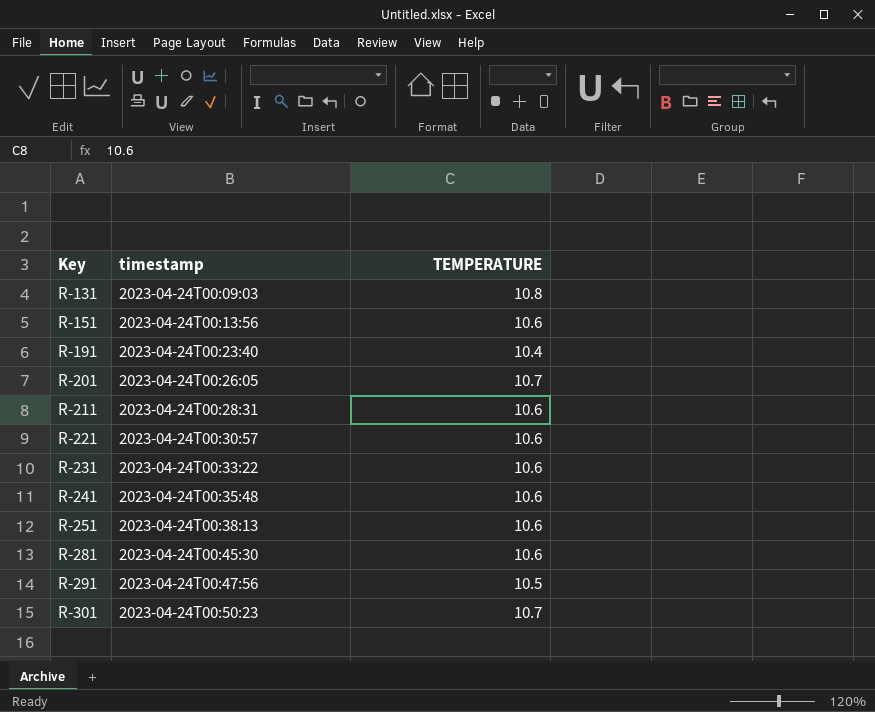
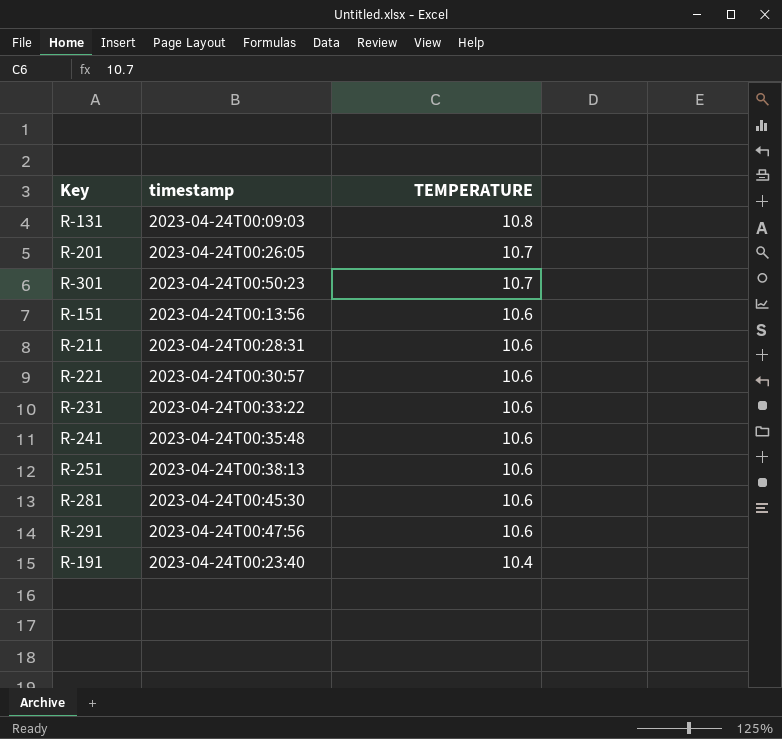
row order: Key ascending -> TEMPERATURE descending
R-291 | TEMPERATURE: 10.5 -> 10.6

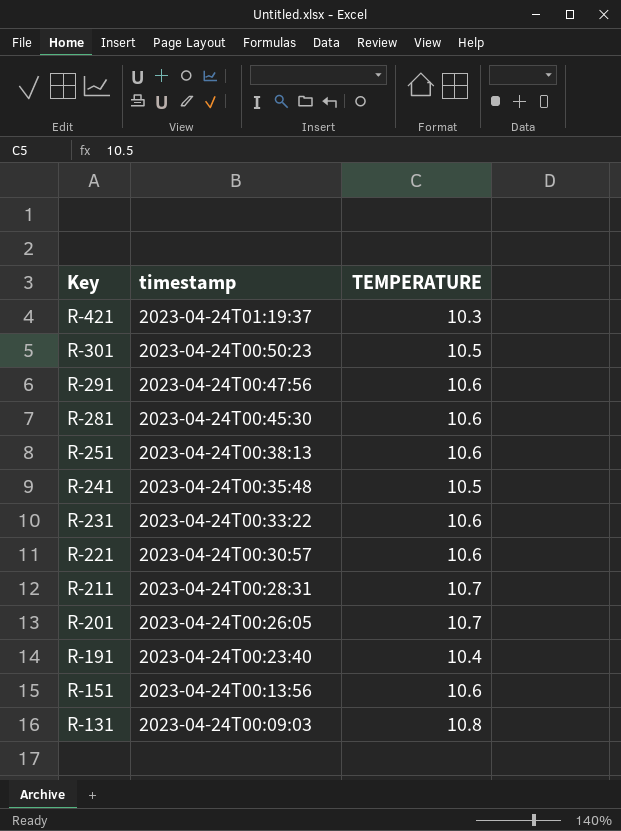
row order: TEMPERATURE descending -> Key descending
row R-421: none -> 2023-04-24T01:19:37 | 10.3
R-301 | TEMPERATURE: 10.7 -> 10.5
R-241 | TEMPERATURE: 10.6 -> 10.5
R-211 | TEMPERATURE: 10.6 -> 10.7

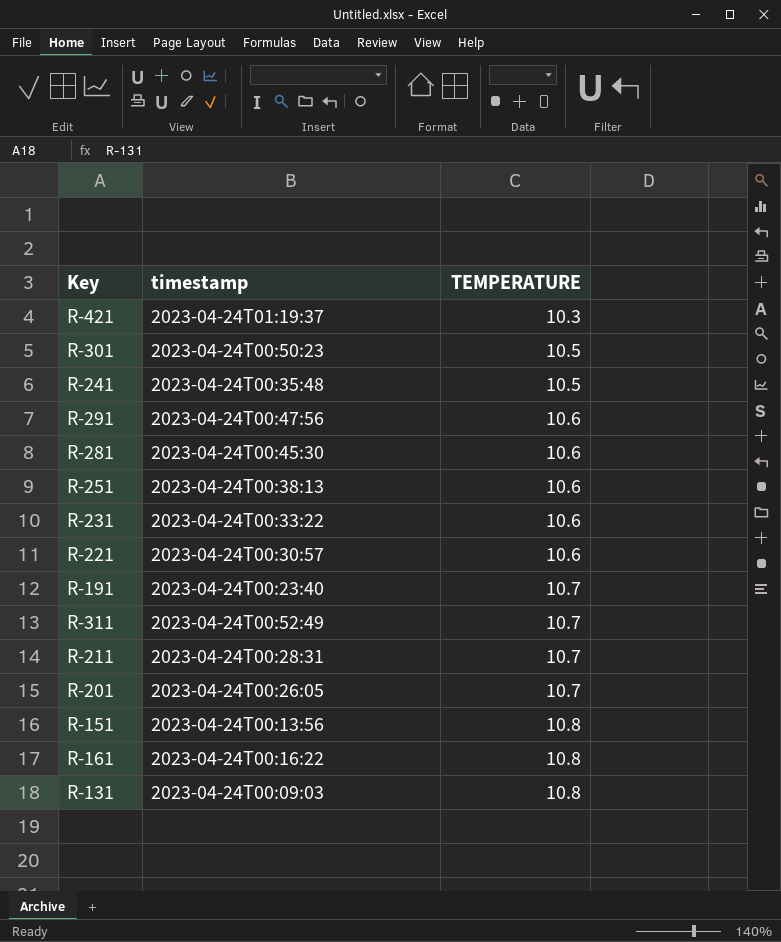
row order: Key descending -> TEMPERATURE ascending
R-191 | TEMPERATURE: 10.4 -> 10.7
row R-311: none -> 2023-04-24T00:52:49 | 10.7
R-151 | TEMPERATURE: 10.6 -> 10.8
row R-161: none -> 2023-04-24T00:16:22 | 10.8

